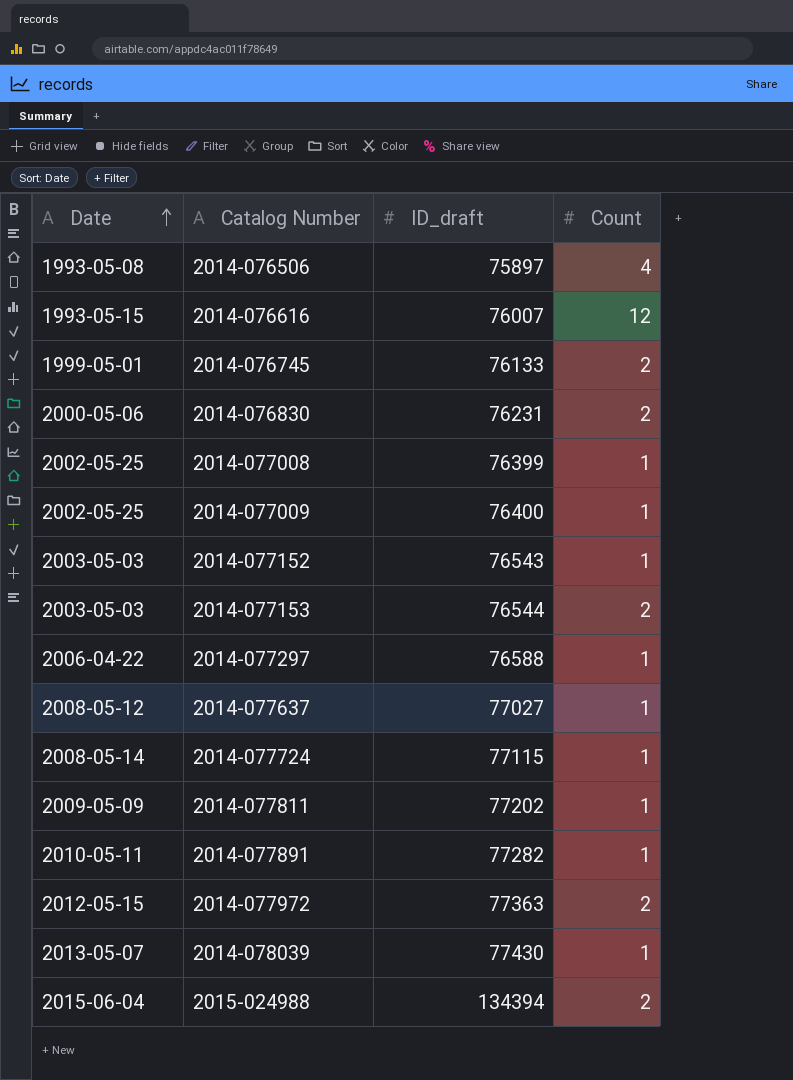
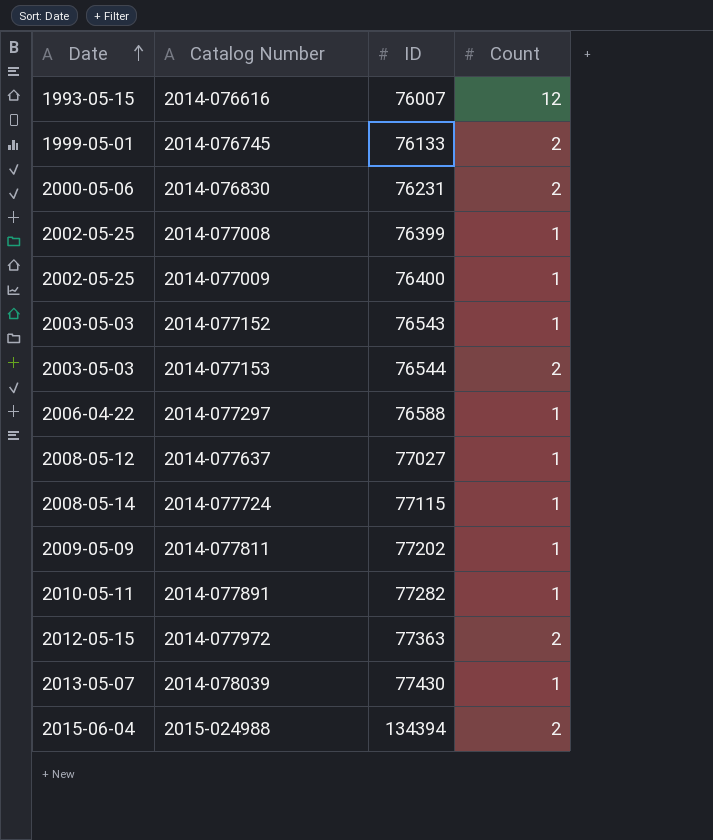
column name: ID_draft -> ID
row 2014-076506: 1993-05-08 | 75897 | 4 -> none

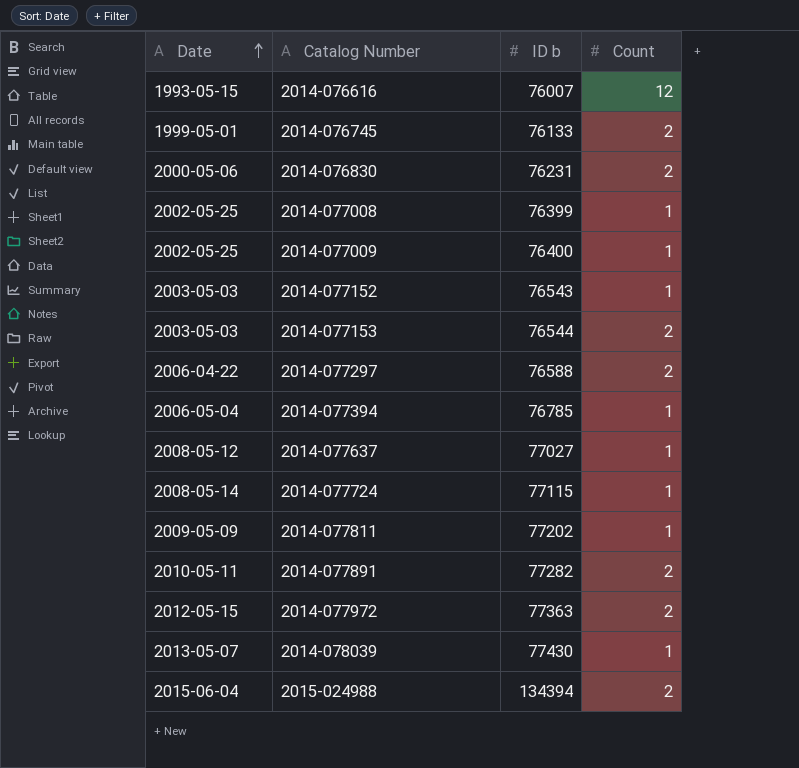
column name: ID -> ID b
2014-077297 | Count: 1 -> 2
row 2014-077394: none -> 2006-05-04 | 76785 | 1
2014-077891 | Count: 1 -> 2

